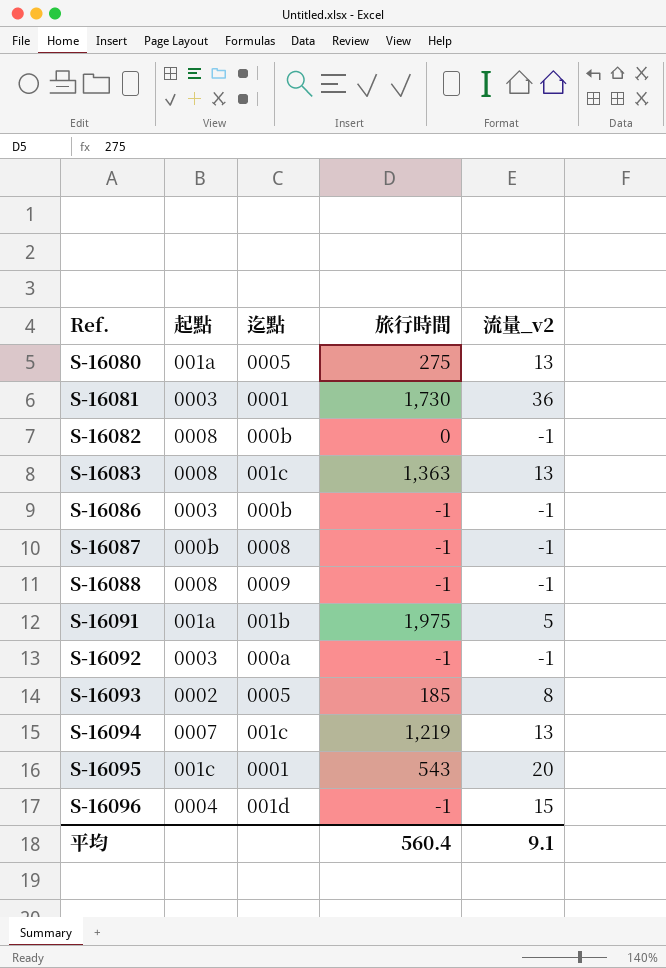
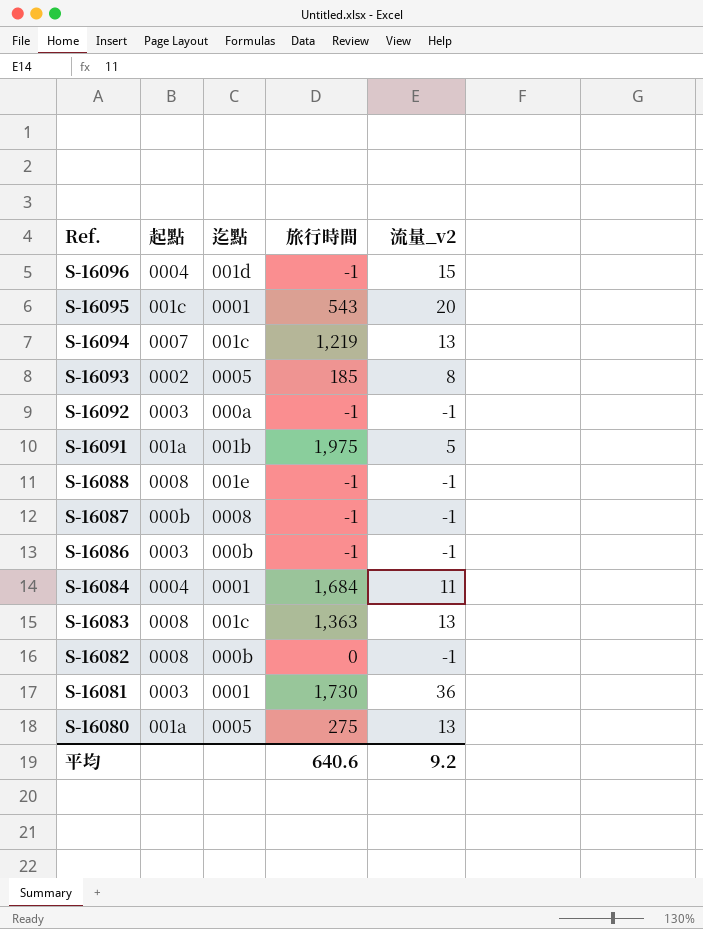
row order: Ref. ascending -> Ref. descending
S-16088 | 迄點: 0009 -> 001e
row S-16084: none -> 0004 | 0001 | 1,684 | 11
平均 | 旅行時間: 560.4 -> 640.6
平均 | 流量_v2: 9.1 -> 9.2

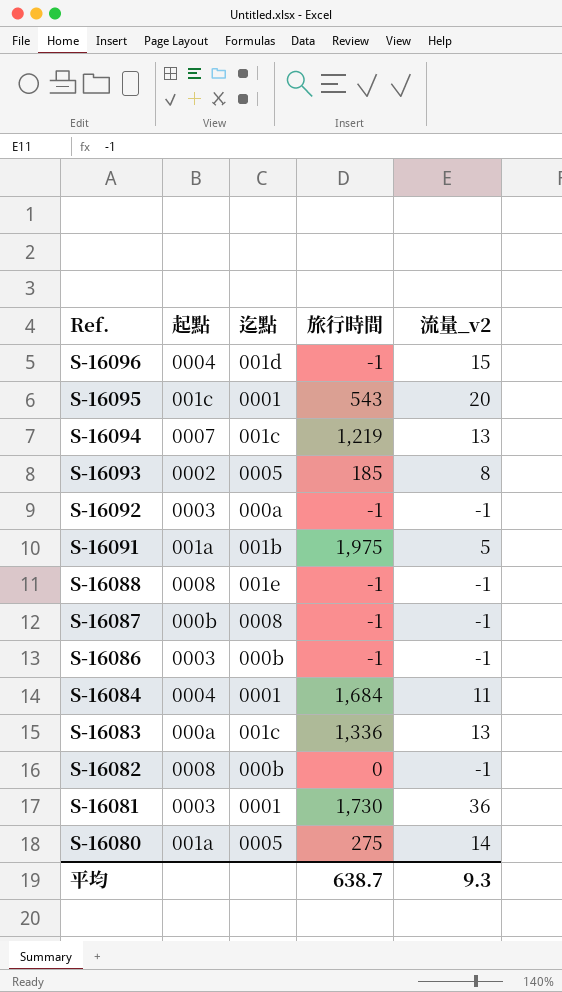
S-16083 | 起點: 0008 -> 000a
S-16083 | 旅行時間: 1,363 -> 1,336
S-16080 | 流量_v2: 13 -> 14
平均 | 旅行時間: 640.6 -> 638.7
平均 | 流量_v2: 9.2 -> 9.3

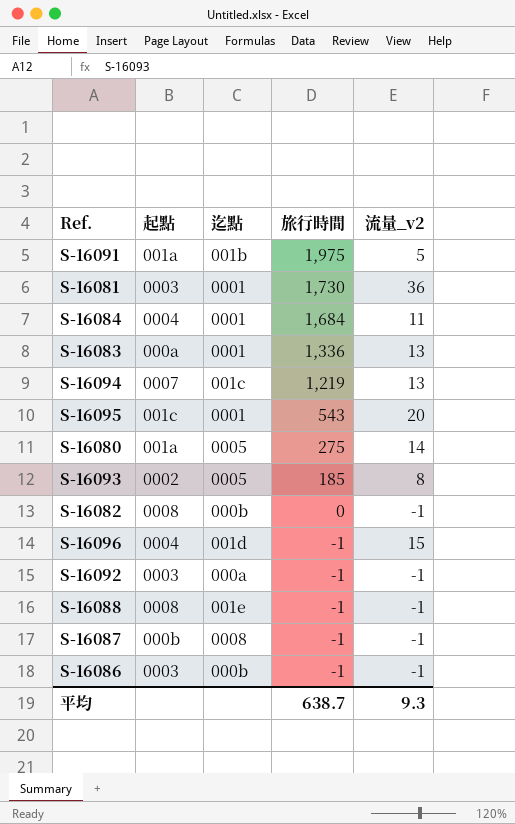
row order: Ref. descending -> 旅行時間 descending
S-16083 | 迄點: 001c -> 0001

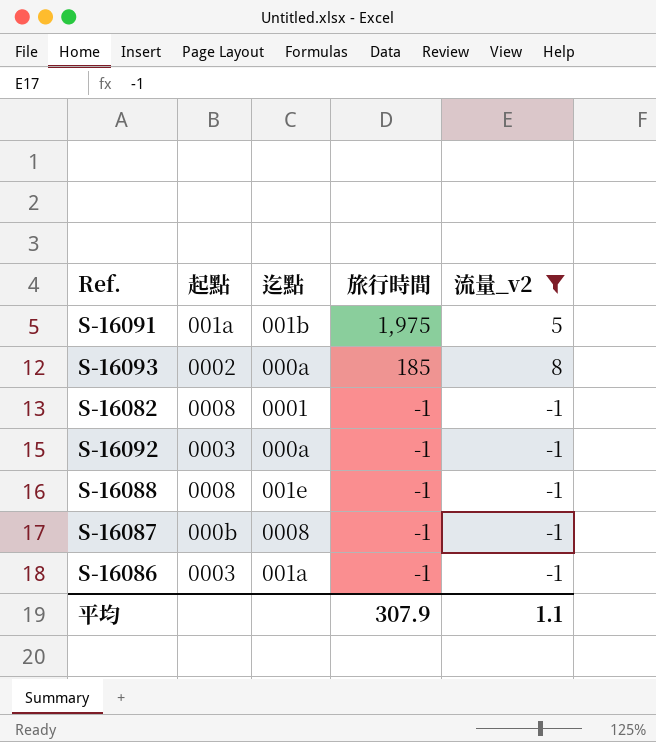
filter: none -> 流量_v2 <= 8
S-16093 | 迄點: 0005 -> 000a
S-16082 | 迄點: 000b -> 0001
S-16082 | 旅行時間: 0 -> -1
S-16086 | 迄點: 000b -> 001a
平均 | 旅行時間: 638.7 -> 307.9
平均 | 流量_v2: 9.3 -> 1.1

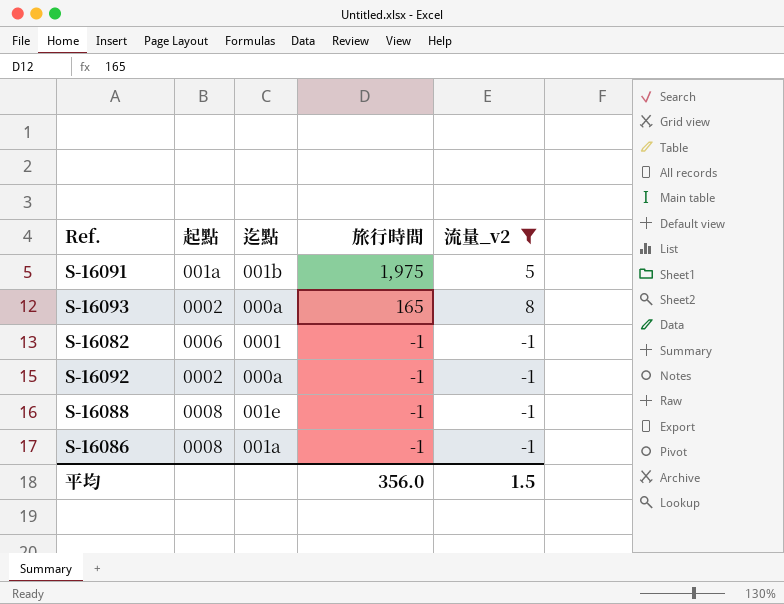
row S-16087: 000b | 0008 | -1 | -1 -> none
S-16093 | 旅行時間: 185 -> 165
S-16082 | 起點: 0008 -> 0006
S-16092 | 起點: 0003 -> 0002
S-16086 | 起點: 0003 -> 0008
平均 | 旅行時間: 307.9 -> 356.0
平均 | 流量_v2: 1.1 -> 1.5

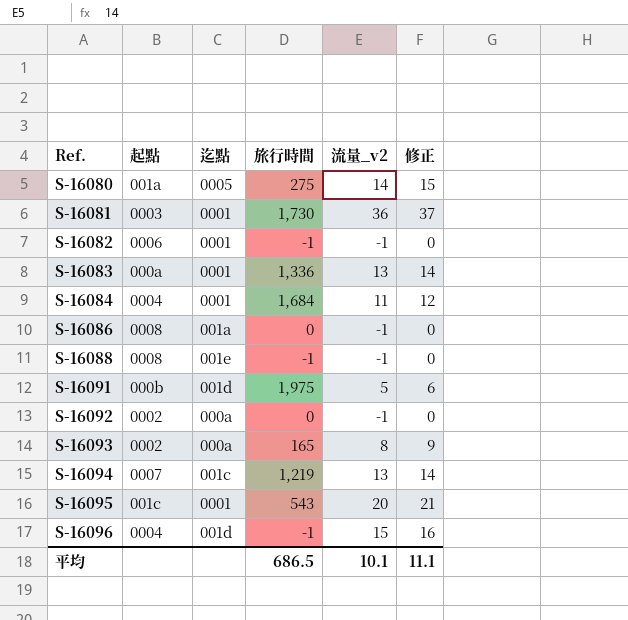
filter: 流量_v2 <= 8 -> none
row order: 旅行時間 descending -> Ref. ascending
column 修正 | formula: none -> [流量_v2] + 1
S-16086 | 旅行時間: -1 -> 0
S-16091 | 起點: 001a -> 000b
S-16091 | 迄點: 001b -> 001d
S-16092 | 旅行時間: -1 -> 0
平均 | 旅行時間: 356.0 -> 686.5
平均 | 流量_v2: 1.5 -> 10.1

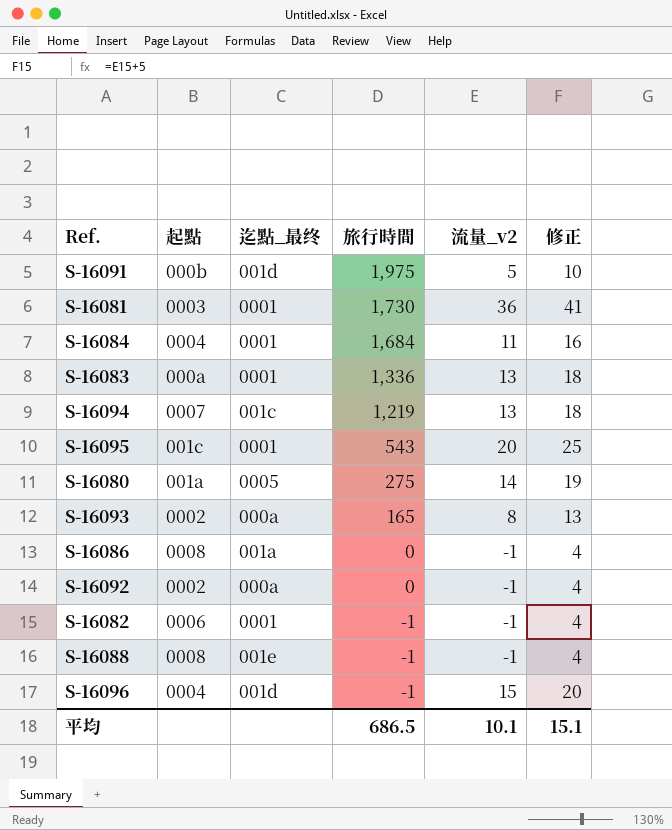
row order: Ref. ascending -> 旅行時間 descending
column name: 迄點 -> 迄點_最终
column 修正 | formula: [流量_v2] + 1 -> [流量_v2] + 5
平均 | 修正: 11.1 -> 15.1

